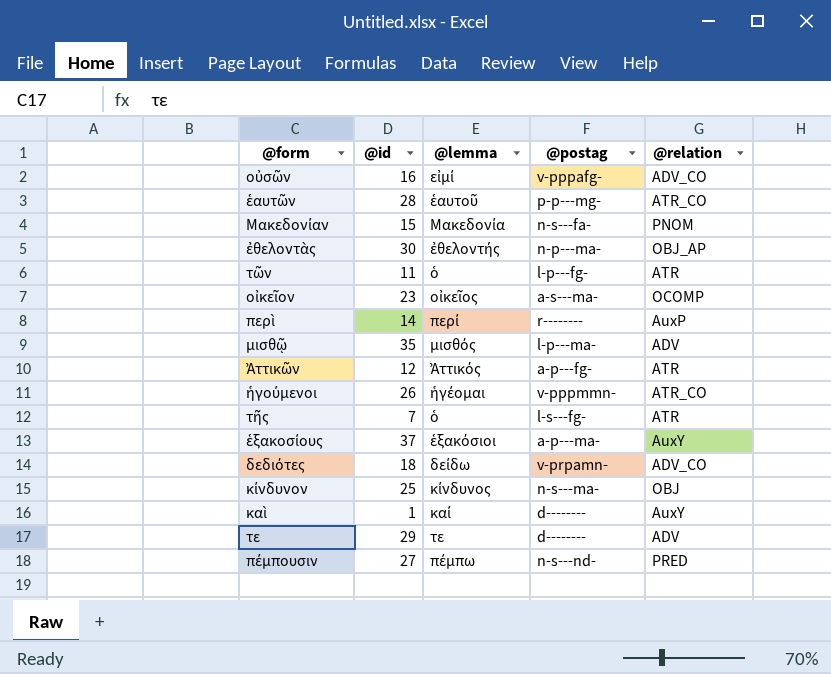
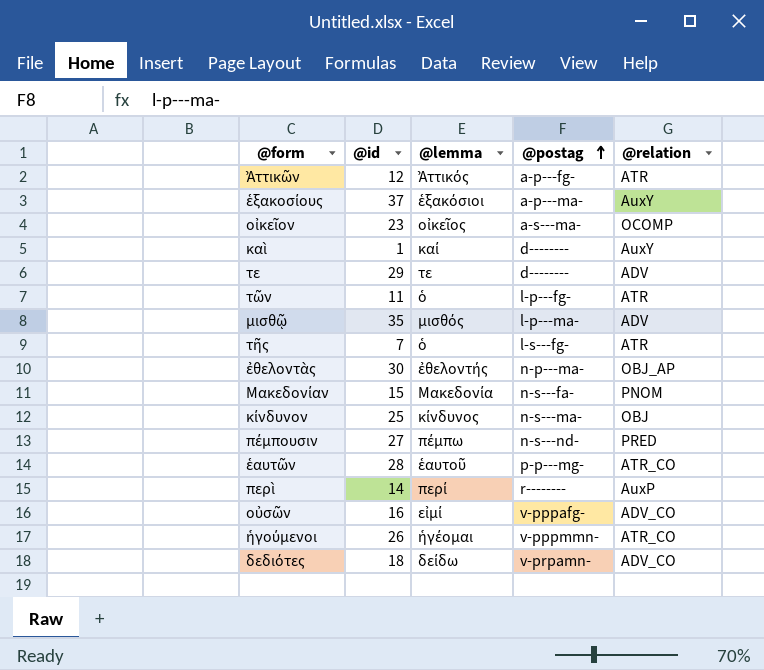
row order: none -> @postag ascending

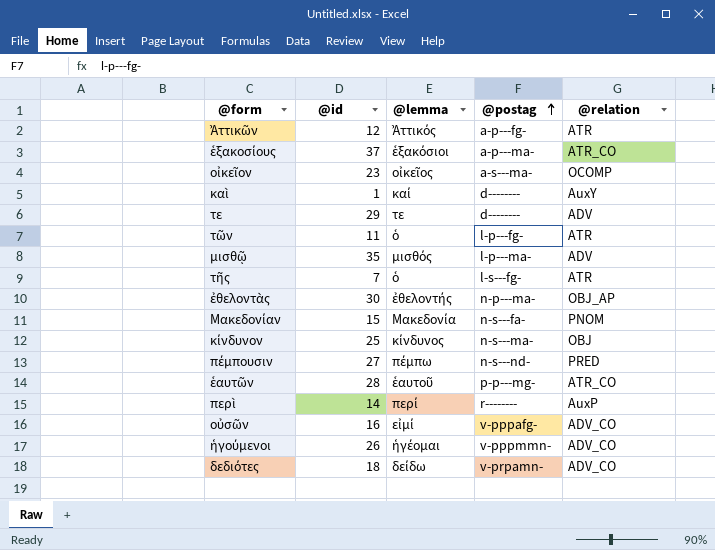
ἑξακοσίους | @relation: AuxY -> ATR_CO
ἡγούμενοι | @relation: ATR_CO -> ADV_CO

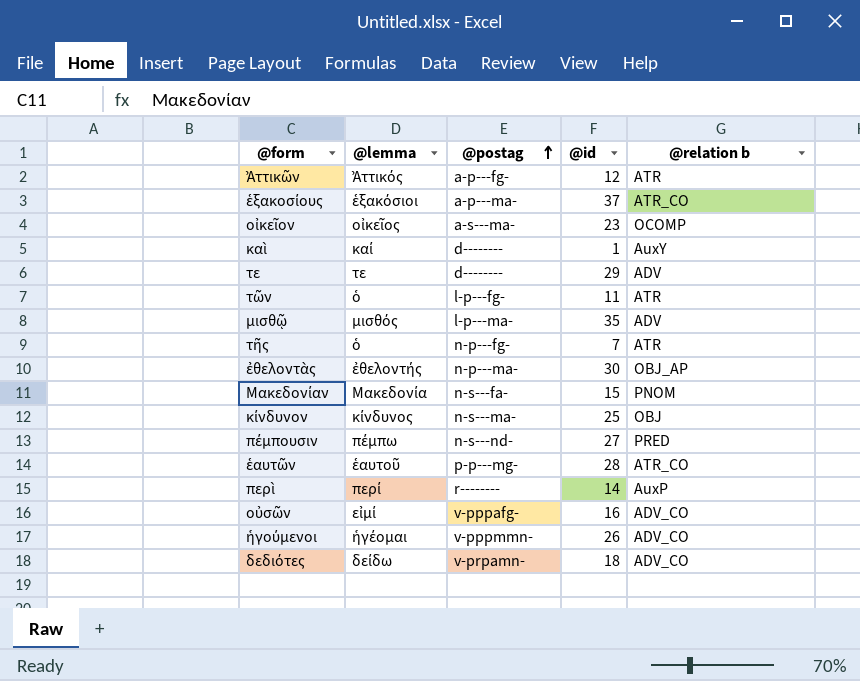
column @id | position: 2 -> 4
column name: @relation -> @relation b
τῆς | @postag: l-s---fg- -> n-p---fg-

